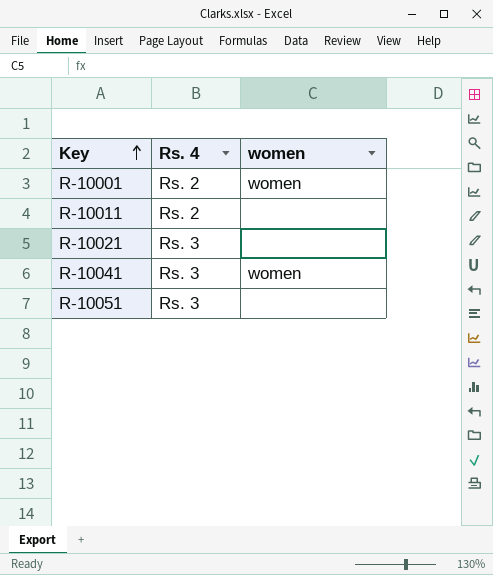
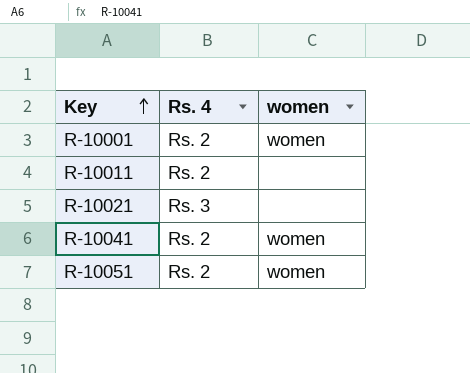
R-10041 | Rs. 4: Rs. 3 -> Rs. 2
R-10051 | Rs. 4: Rs. 3 -> Rs. 2
R-10051 | women: none -> women

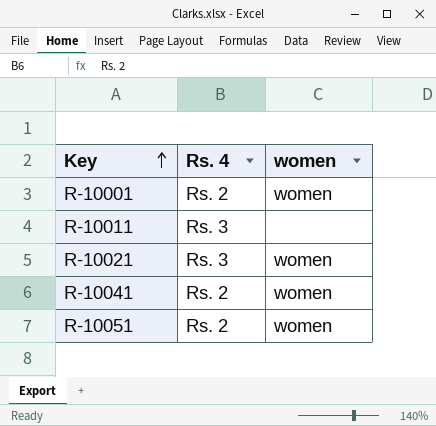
R-10011 | Rs. 4: Rs. 2 -> Rs. 3
R-10021 | women: none -> women

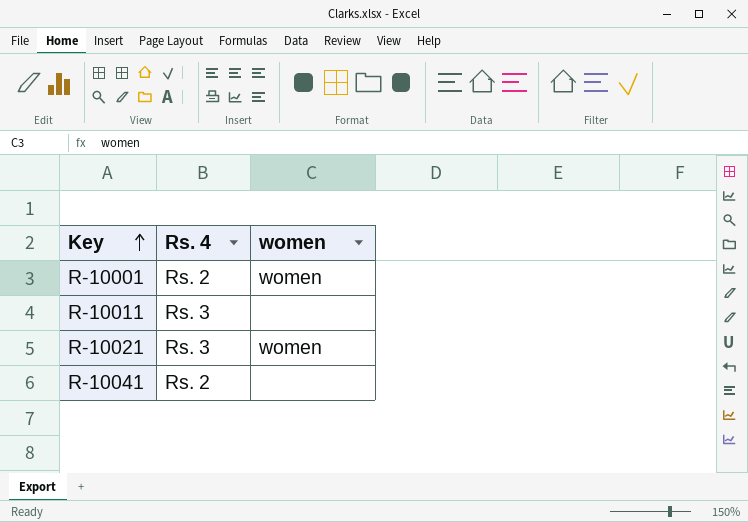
row R-10051: Rs. 2 | women -> none
R-10041 | women: women -> none

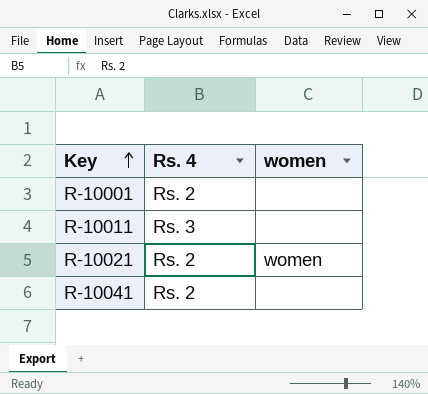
R-10001 | women: women -> none
R-10021 | Rs. 4: Rs. 3 -> Rs. 2

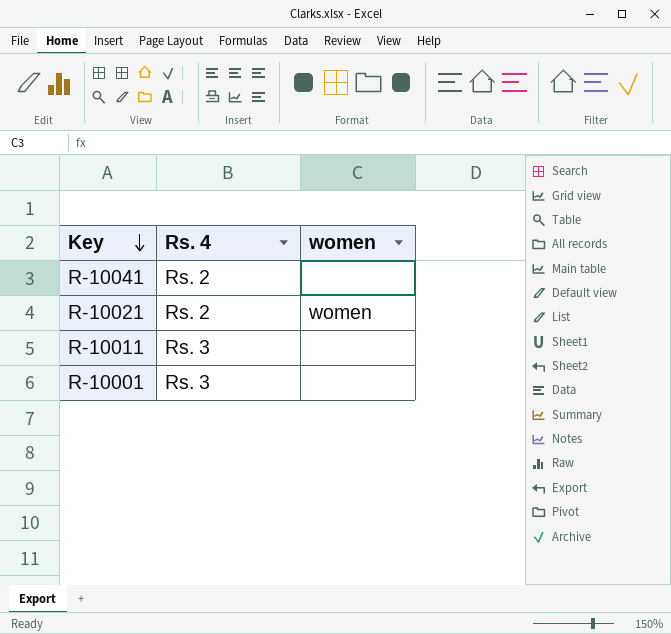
row order: Key ascending -> Key descending
R-10001 | Rs. 4: Rs. 2 -> Rs. 3

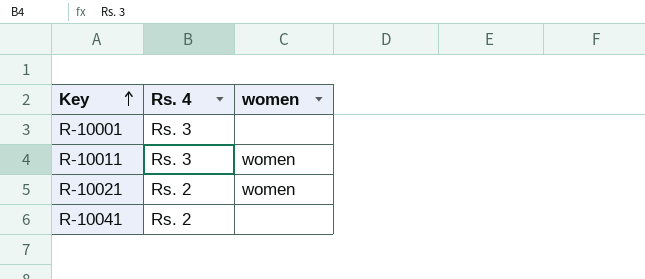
row order: Key descending -> Key ascending
R-10011 | women: none -> women

